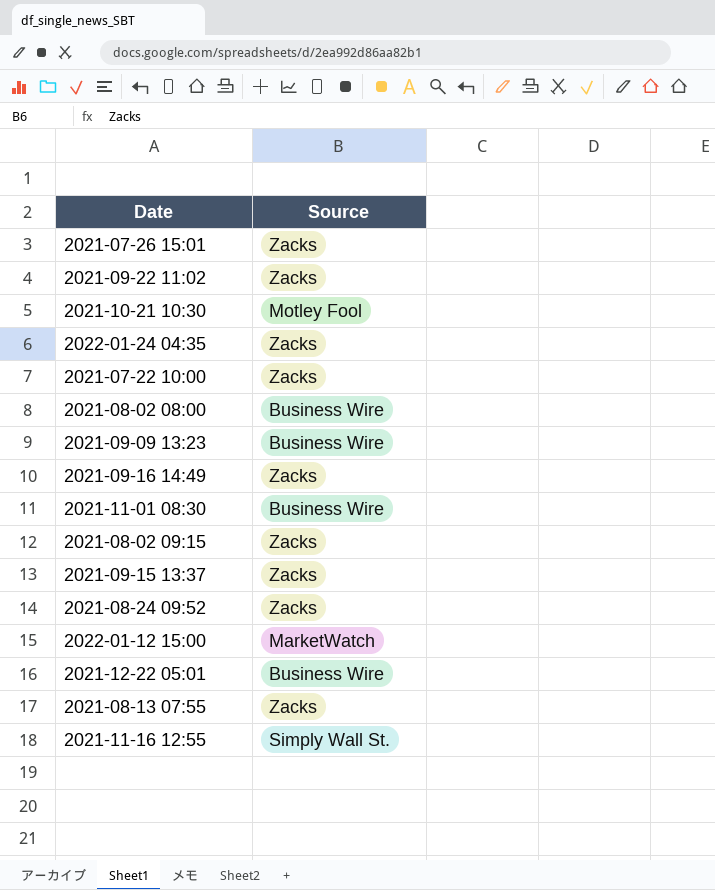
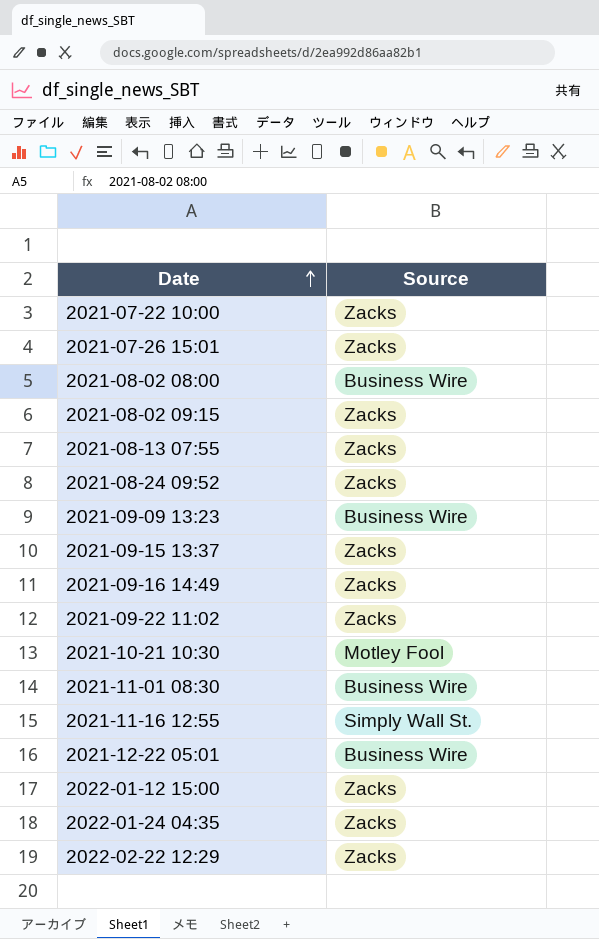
row order: none -> Date ascending
2022-01-12 15:00 | Source: MarketWatch -> Zacks
row 2022-02-22 12:29: none -> Zacks

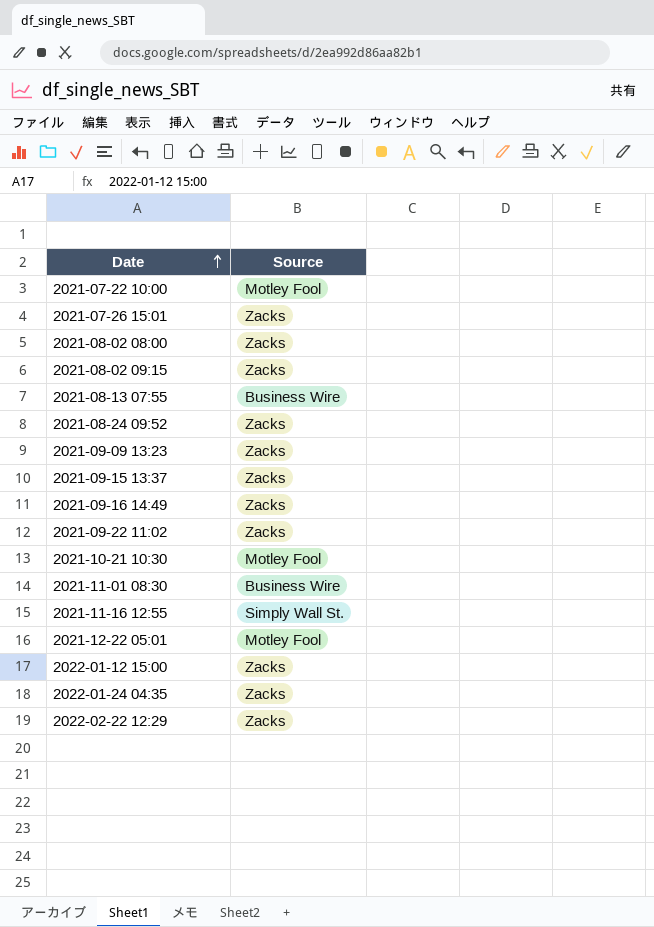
2021-07-22 10:00 | Source: Zacks -> Motley Fool
2021-08-02 08:00 | Source: Business Wire -> Zacks
2021-08-13 07:55 | Source: Zacks -> Business Wire
2021-09-09 13:23 | Source: Business Wire -> Zacks
2021-12-22 05:01 | Source: Business Wire -> Motley Fool

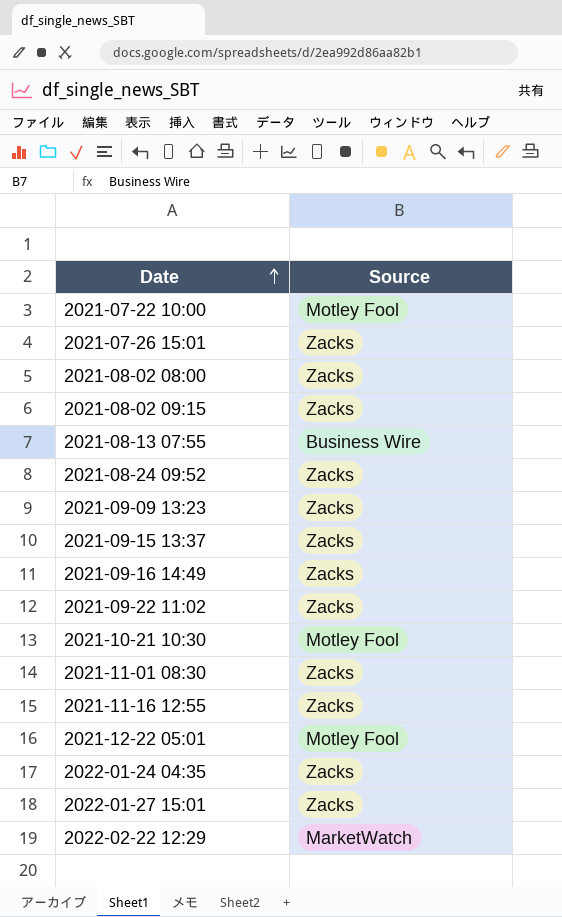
row 2022-01-12 15:00: Zacks -> none
2021-11-01 08:30 | Source: Business Wire -> Zacks
2021-11-16 12:55 | Source: Simply Wall St. -> Zacks
row 2022-01-27 15:01: none -> Zacks
2022-02-22 12:29 | Source: Zacks -> MarketWatch

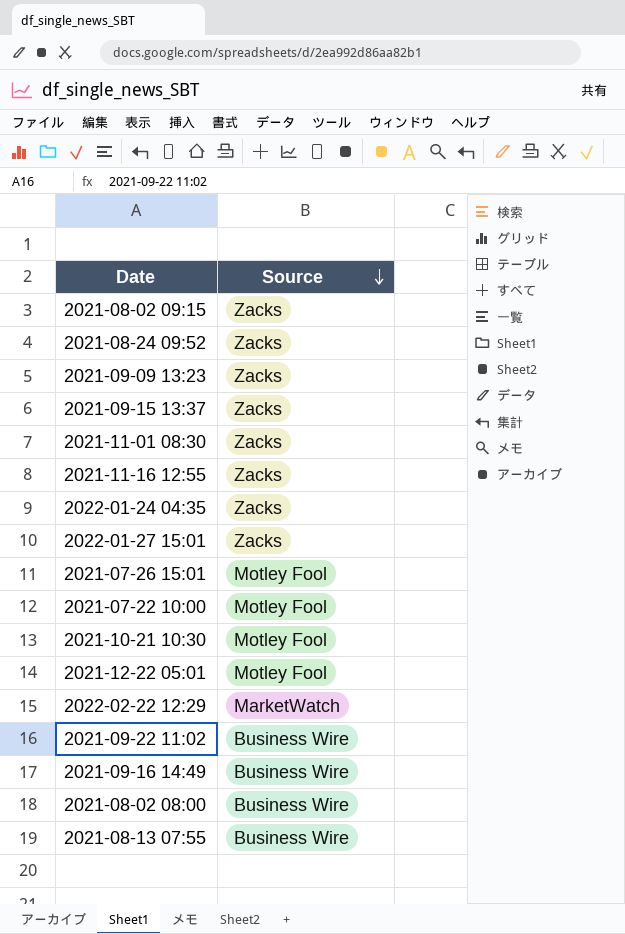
row order: Date ascending -> Source descending
2021-07-26 15:01 | Source: Zacks -> Motley Fool
2021-09-22 11:02 | Source: Zacks -> Business Wire
2021-09-16 14:49 | Source: Zacks -> Business Wire
2021-08-02 08:00 | Source: Zacks -> Business Wire

